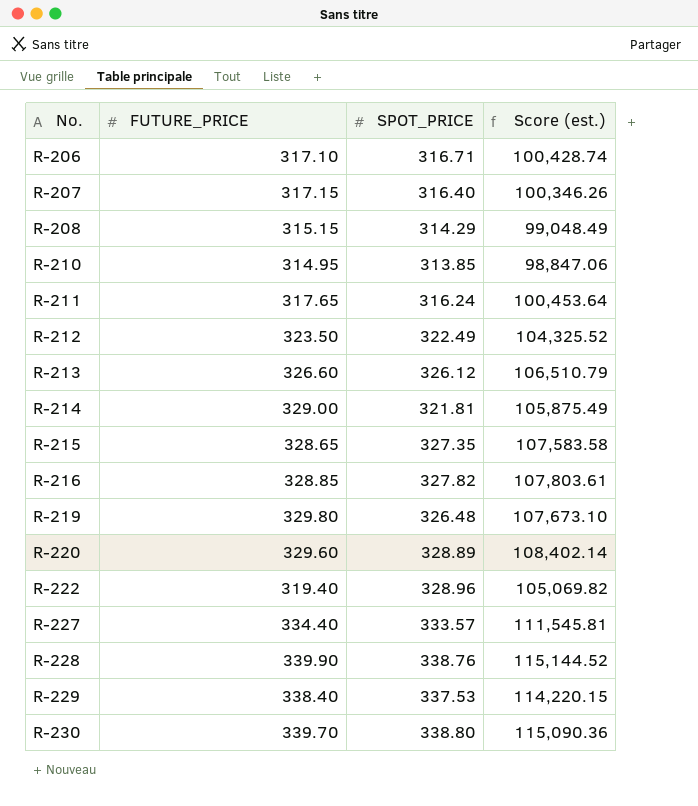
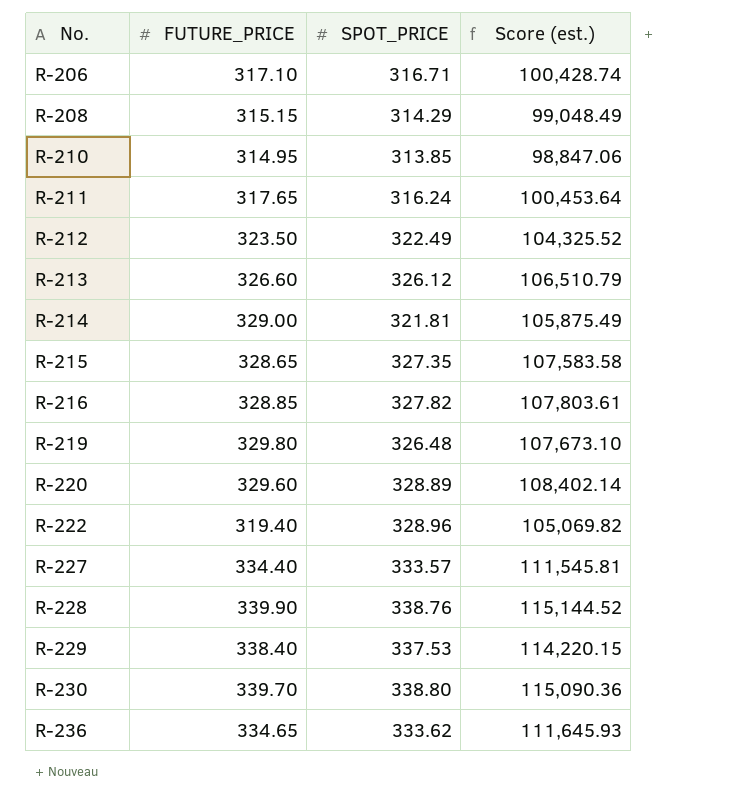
row R-207: 317.15 | 316.40 | 100,346.26 -> none
row R-236: none -> 334.65 | 333.62 | 111,645.93

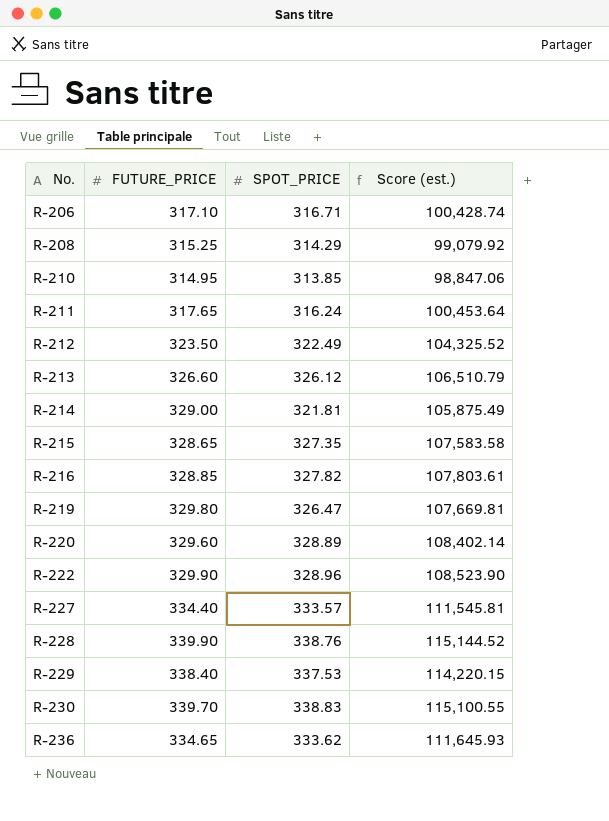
R-208 | FUTURE_PRICE: 315.15 -> 315.25
R-208 | Score (est.): 99,048.49 -> 99,079.92
R-219 | SPOT_PRICE: 326.48 -> 326.47
R-219 | Score (est.): 107,673.10 -> 107,669.81
R-222 | FUTURE_PRICE: 319.40 -> 329.90
R-222 | Score (est.): 105,069.82 -> 108,523.90
R-230 | SPOT_PRICE: 338.80 -> 338.83
R-230 | Score (est.): 115,090.36 -> 115,100.55

